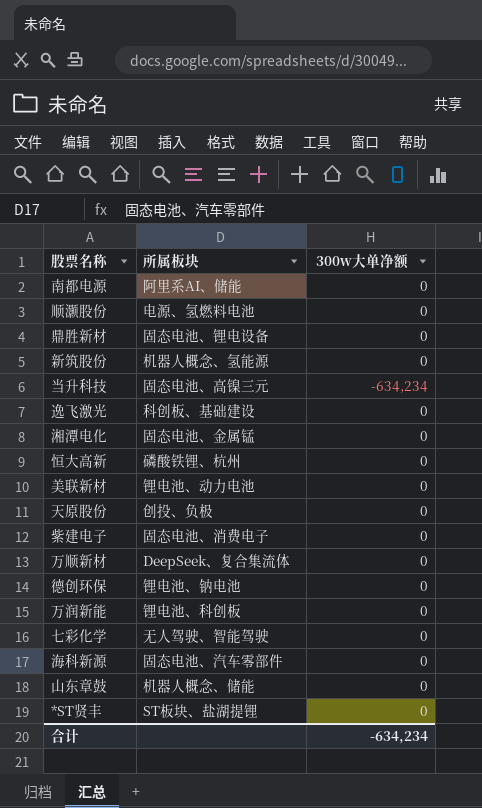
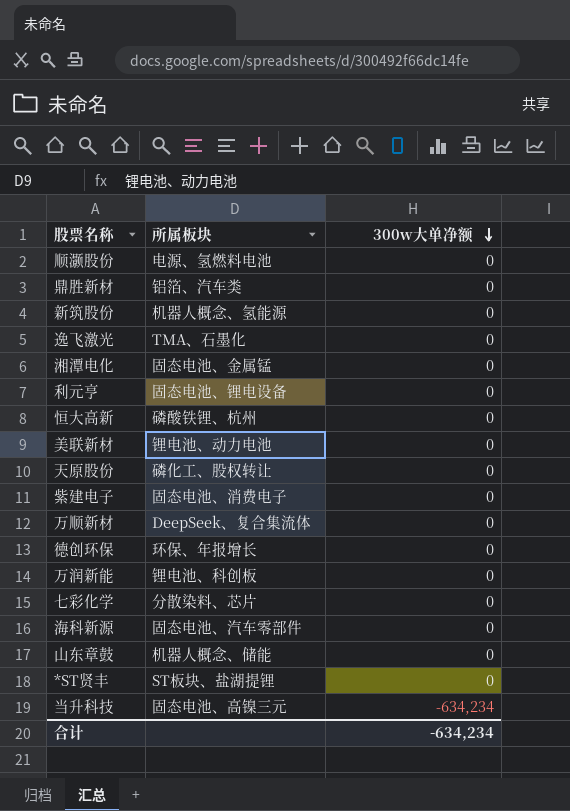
row order: none -> 300w大单净额 descending
row 南都电源: 阿里系AI、储能 | 0 -> none
鼎胜新材 | 所属板块: 固态电池、锂电设备 -> 铝箔、汽车类
逸飞激光 | 所属板块: 科创板、基础建设 -> TMA、石墨化
row 利元亨: none -> 固态电池、锂电设备 | 0
天原股份 | 所属板块: 创投、负极 -> 磷化工、股权转让
德创环保 | 所属板块: 锂电池、钠电池 -> 环保、年报增长
七彩化学 | 所属板块: 无人驾驶、智能驾驶 -> 分散染料、芯片

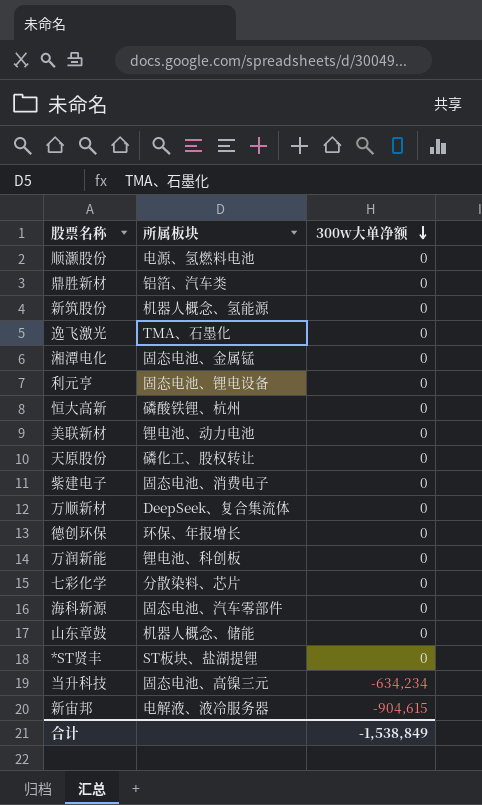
row 新宙邦: none -> 电解液、液冷服务器 | -904,615
合计 | 300w大单净额: -634,234 -> -1,538,849

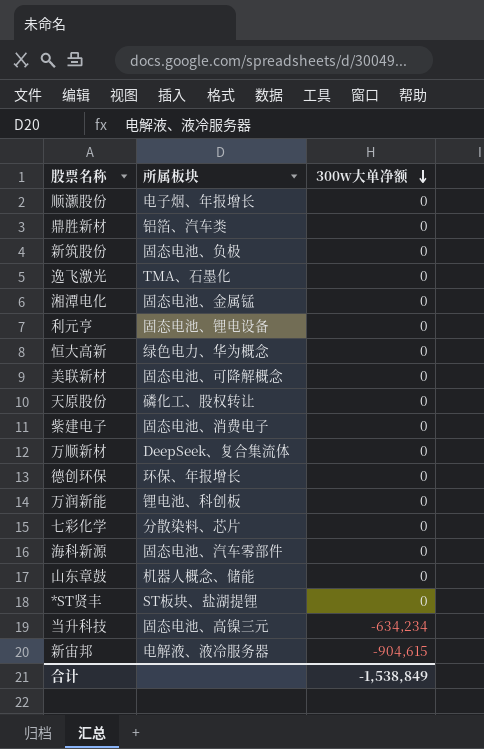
顺灏股份 | 所属板块: 电源、氢燃料电池 -> 电子烟、年报增长
新筑股份 | 所属板块: 机器人概念、氢能源 -> 固态电池、负极
恒大高新 | 所属板块: 磷酸铁锂、杭州 -> 绿色电力、华为概念
美联新材 | 所属板块: 锂电池、动力电池 -> 固态电池、可降解概念

